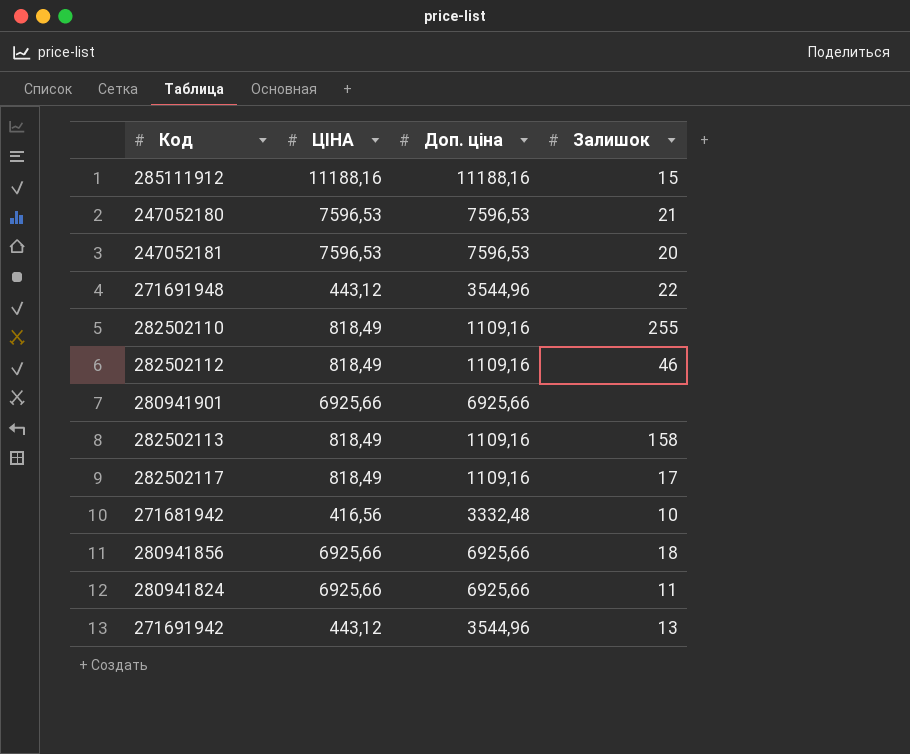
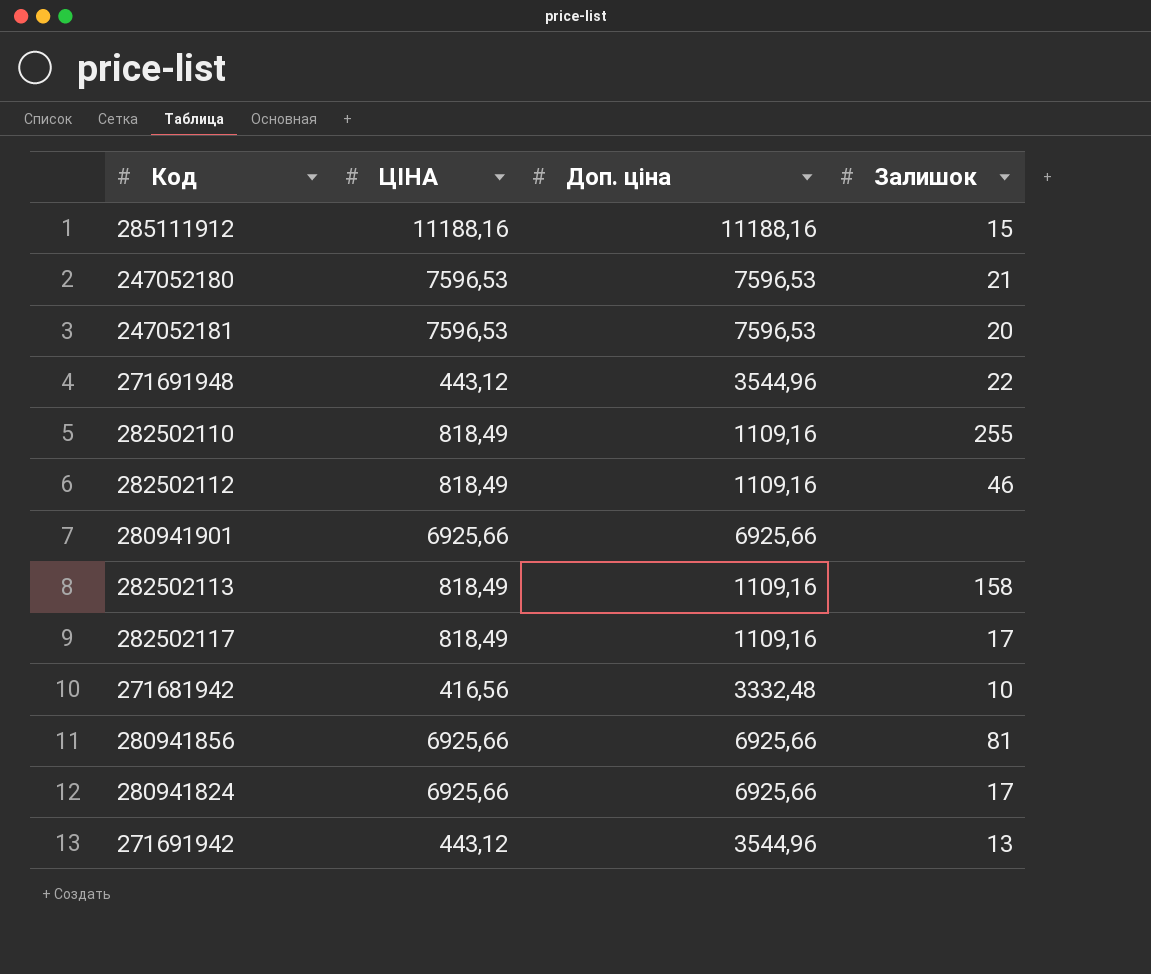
280941856 | Залишок: 18 -> 81
280941824 | Залишок: 11 -> 17

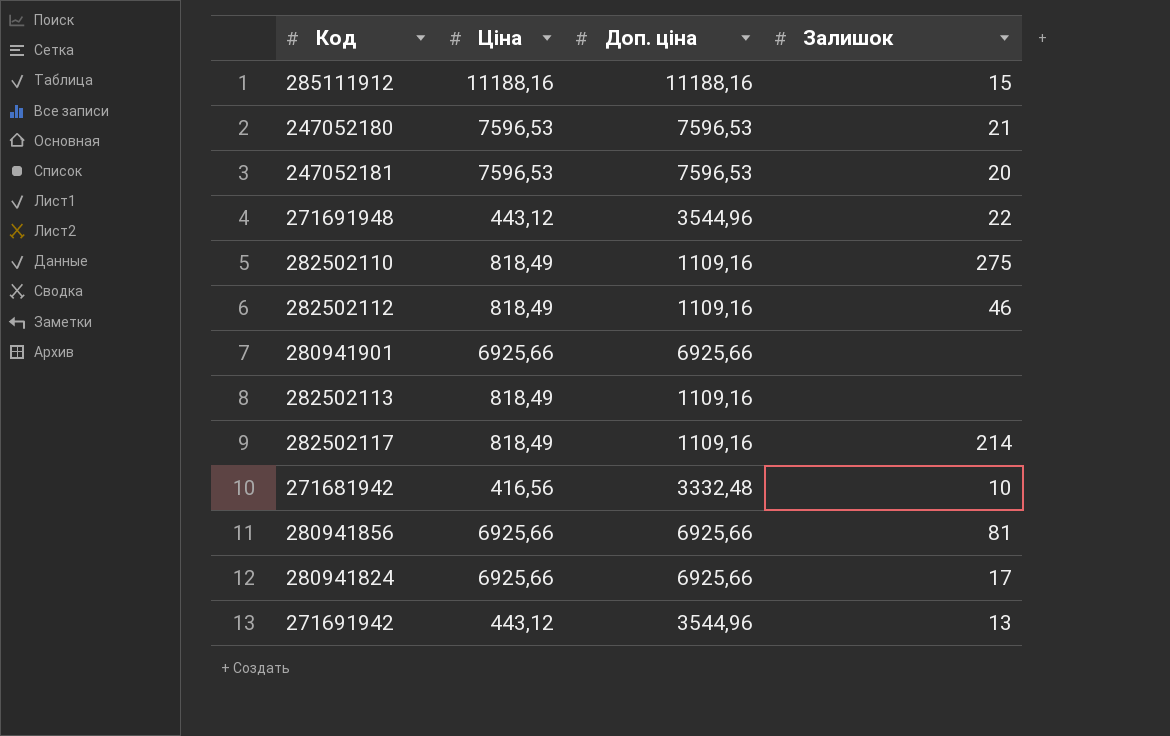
column name: ЦІНА -> Ціна
282502110 | Залишок: 255 -> 275
282502113 | Залишок: 158 -> none
282502117 | Залишок: 17 -> 214

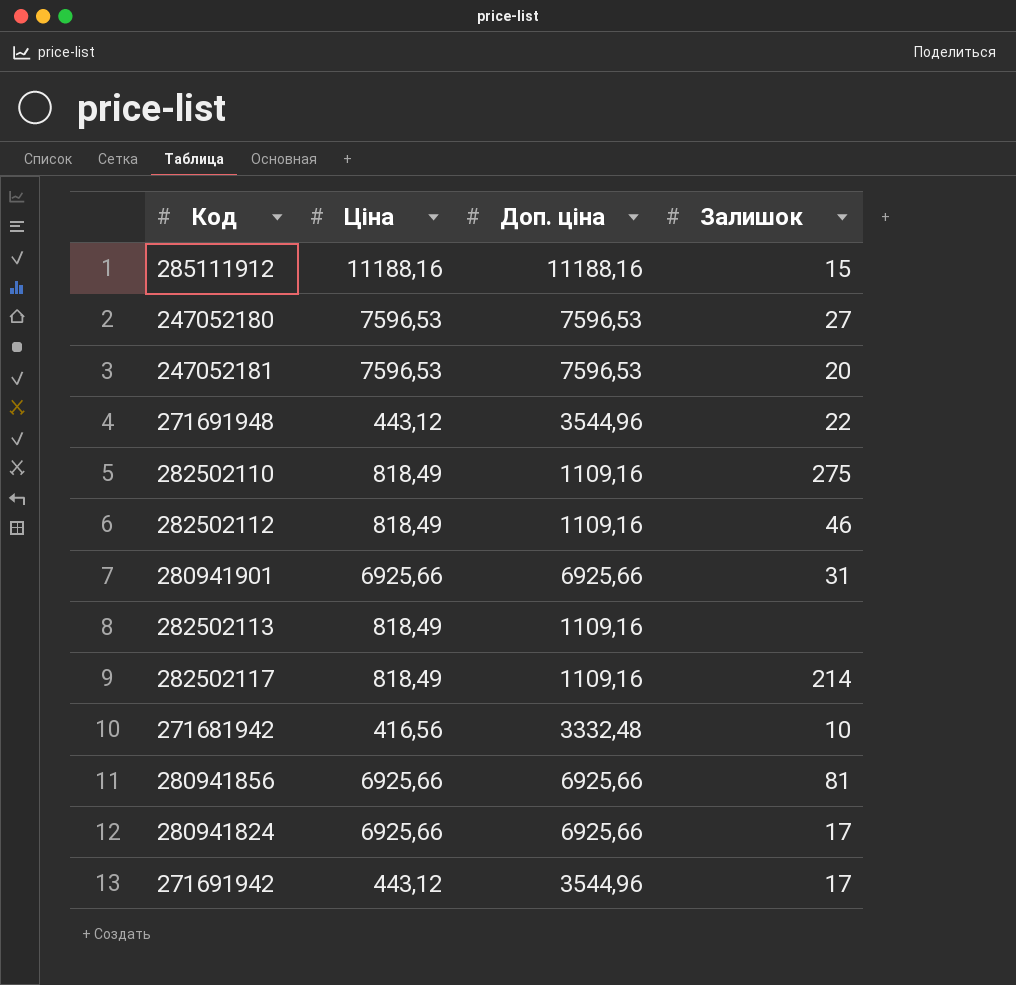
247052180 | Залишок: 21 -> 27
280941901 | Залишок: none -> 31
271691942 | Залишок: 13 -> 17

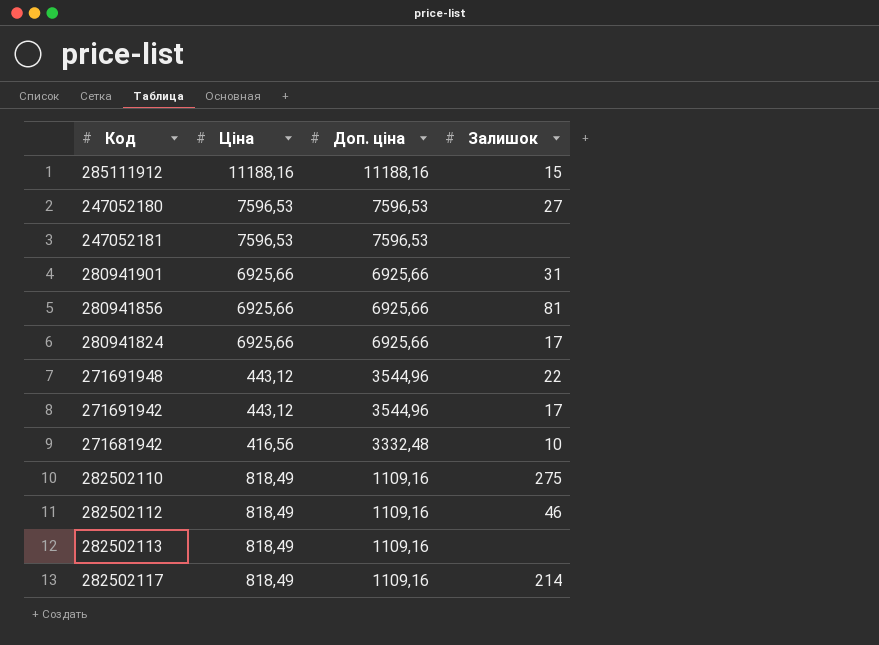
row order: none -> Доп. ціна descending
247052181 | Залишок: 20 -> none

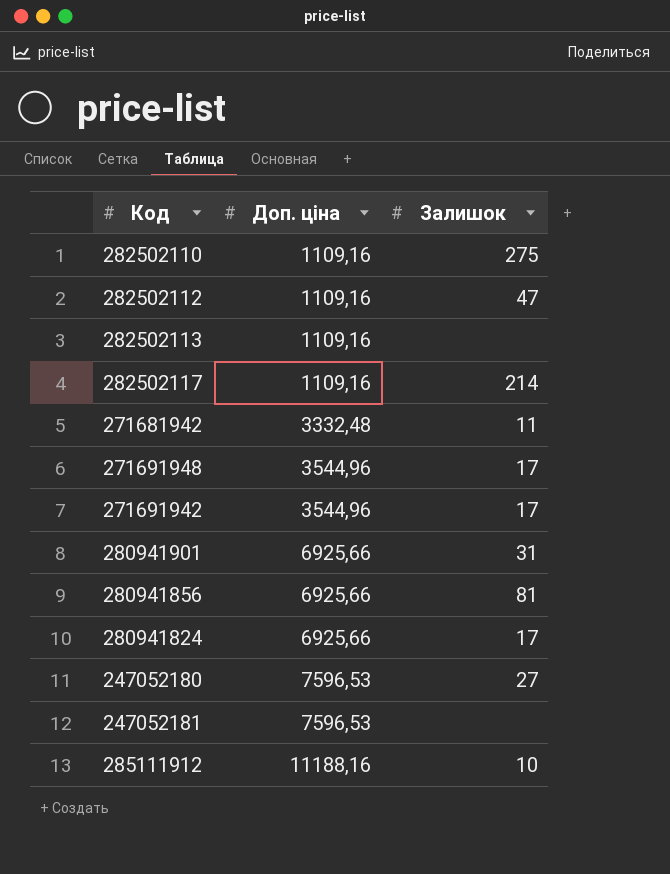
row order: Доп. ціна descending -> Доп. ціна ascending
column Ціна | position: 2 -> none
282502112 | Залишок: 46 -> 47
271681942 | Залишок: 10 -> 11
271691948 | Залишок: 22 -> 17
285111912 | Залишок: 15 -> 10

